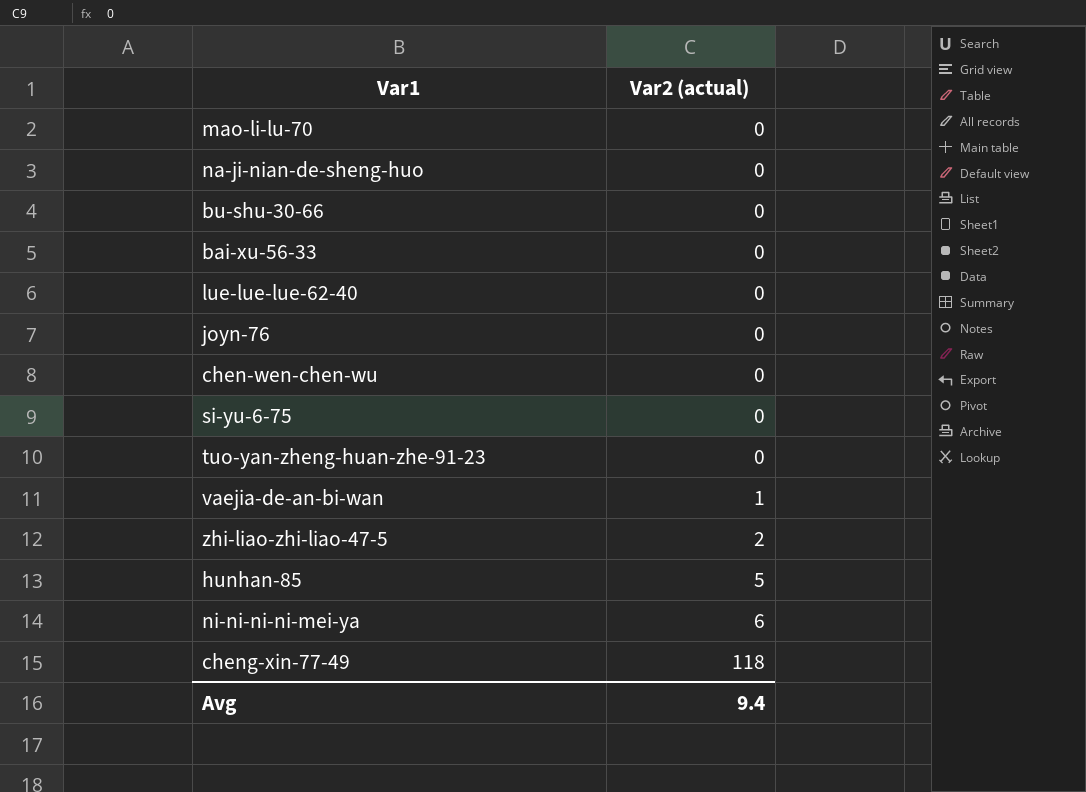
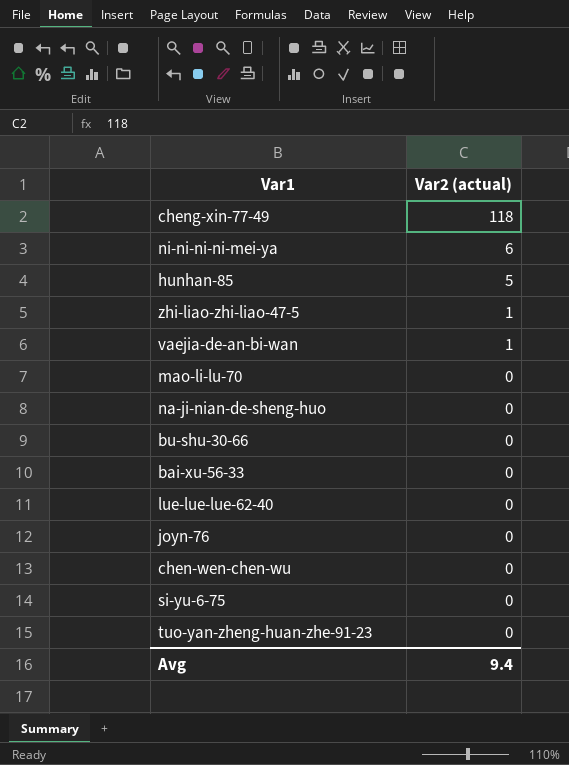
row order: Var2 (actual) ascending -> Var2 (actual) descending
zhi-liao-zhi-liao-47-5 | Var2 (actual): 2 -> 1

